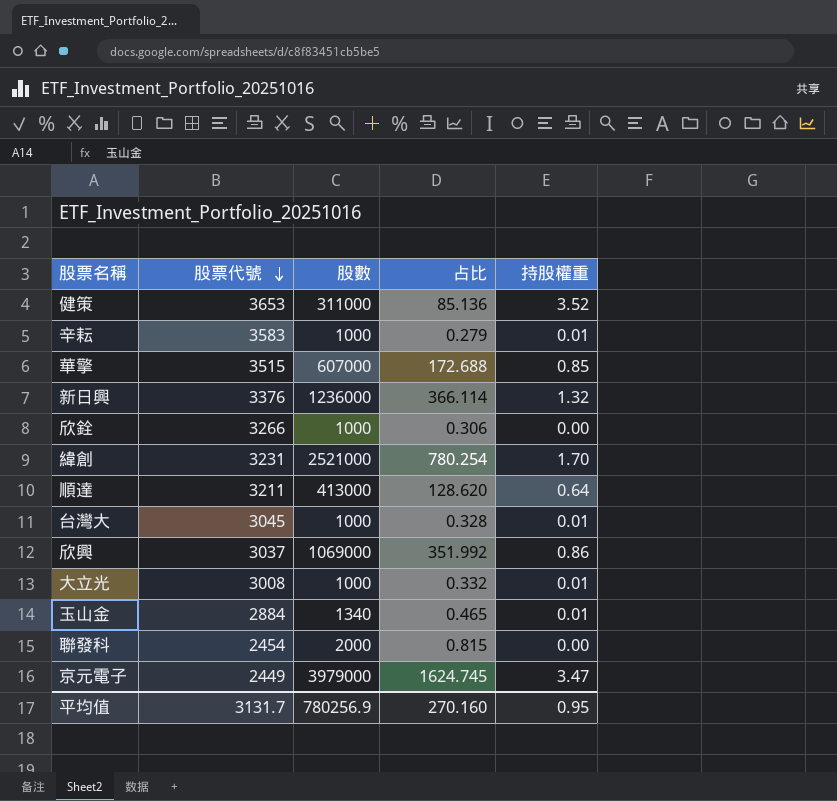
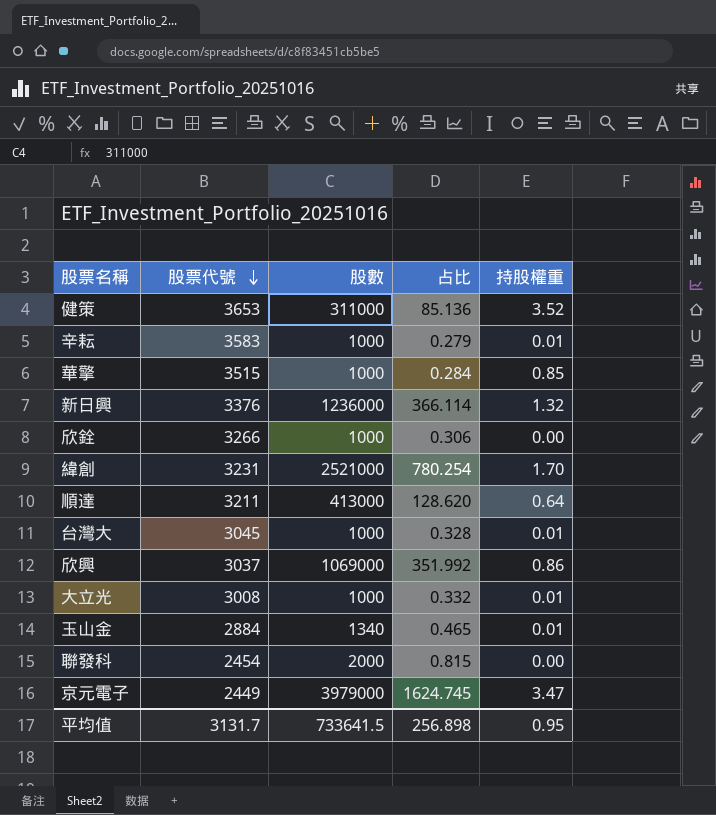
華擎 | 股數: 607000 -> 1000
華擎 | 占比: 172.688 -> 0.284
平均值 | 股數: 780256.9 -> 733641.5
平均值 | 占比: 270.160 -> 256.898

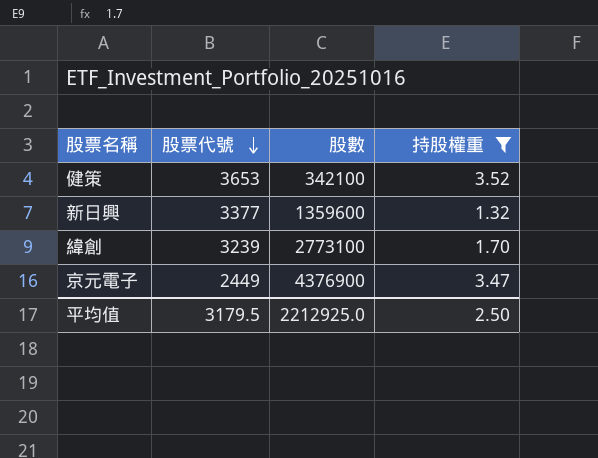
filter: none -> 持股權重 >= 1.32
column 占比 | formula: [股數] / [股票代號] -> none
健策 | 股數: 311000 -> 342100
新日興 | 股票代號: 3376 -> 3377
新日興 | 股數: 1236000 -> 1359600
緯創 | 股票代號: 3231 -> 3239
緯創 | 股數: 2521000 -> 2773100
京元電子 | 股數: 3979000 -> 4376900
平均值 | 股票代號: 3131.7 -> 3179.5
平均值 | 股數: 733641.5 -> 2212925.0
平均值 | 持股權重: 0.95 -> 2.50

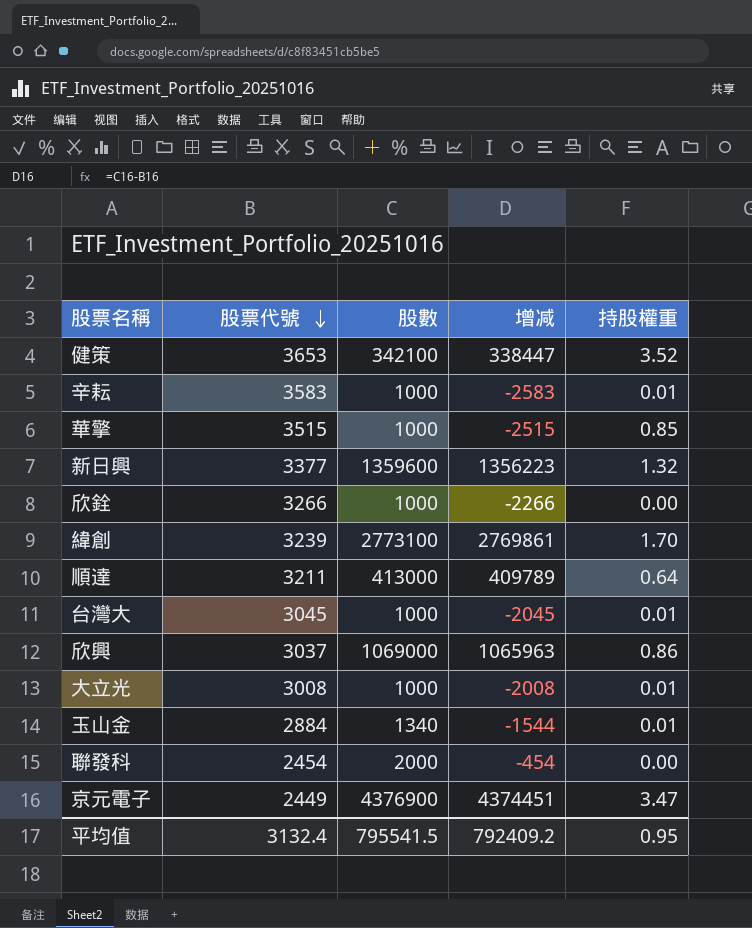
filter: 持股權重 >= 1.32 -> none
column 增减 | formula: none -> [股數] - [股票代號]
平均值 | 股票代號: 3179.5 -> 3132.4
平均值 | 股數: 2212925.0 -> 795541.5
平均值 | 持股權重: 2.50 -> 0.95

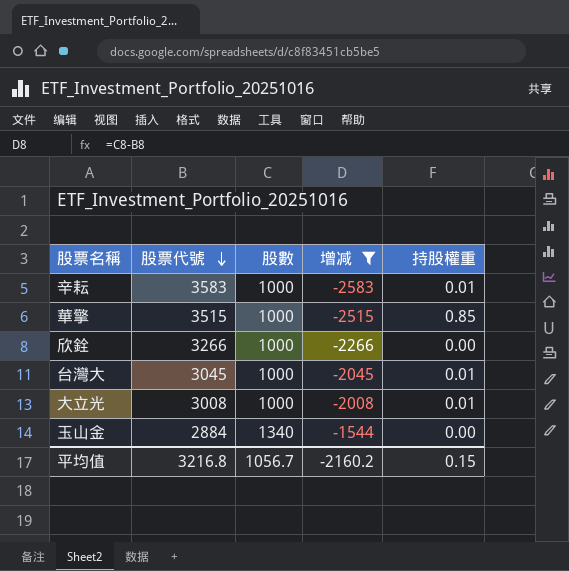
filter: none -> 增减 <= -1544
玉山金 | 持股權重: 0.01 -> 0.00
平均值 | 股票代號: 3132.4 -> 3216.8
平均值 | 股數: 795541.5 -> 1056.7
平均值 | 增减: 792409.2 -> -2160.2
平均值 | 持股權重: 0.95 -> 0.15

